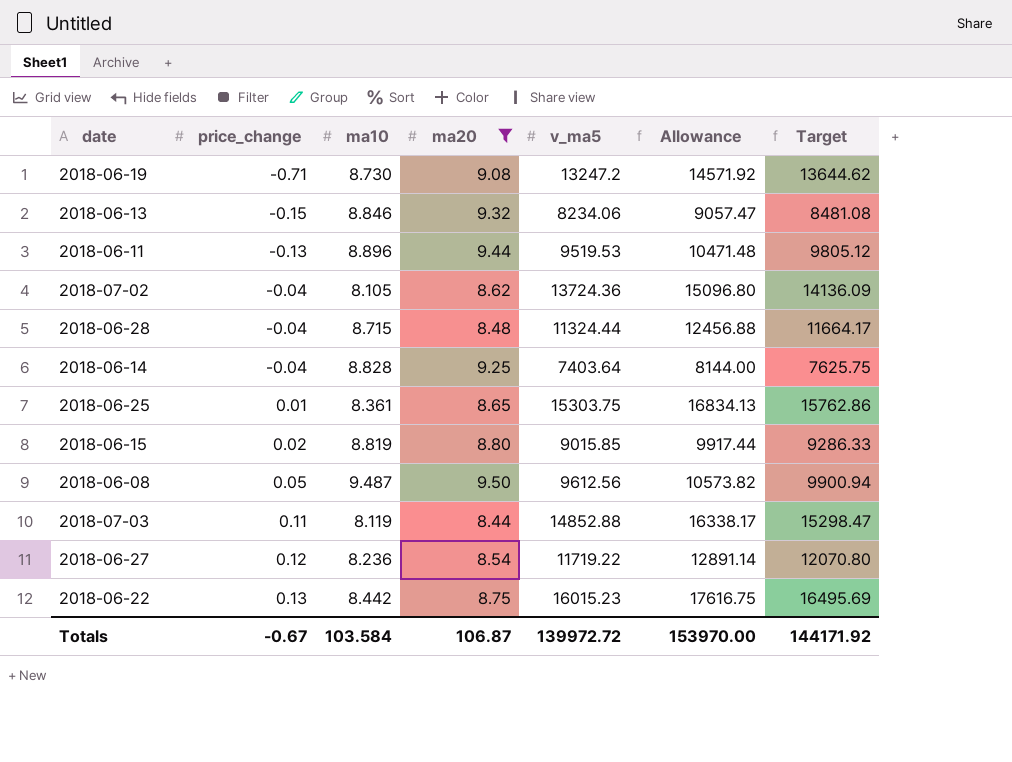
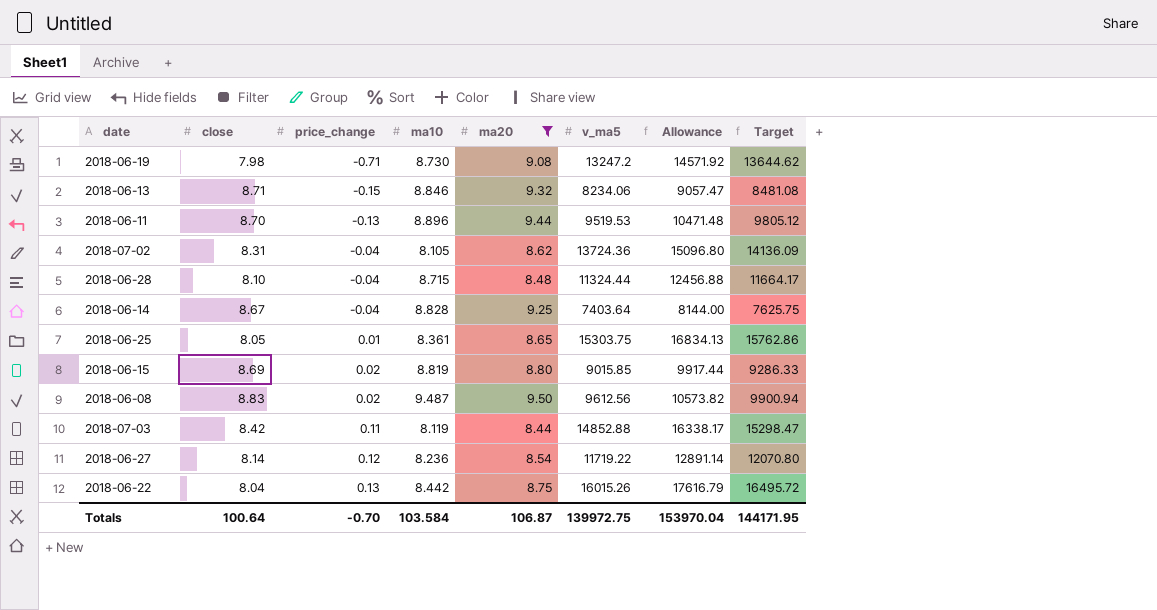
column close | position: none -> 2
2018-06-08 | price_change: 0.05 -> 0.02
2018-06-22 | v_ma5: 16015.23 -> 16015.26
2018-06-22 | Allowance: 17616.75 -> 17616.79
2018-06-22 | Target: 16495.69 -> 16495.72
Totals | price_change: -0.67 -> -0.70
Totals | v_ma5: 139972.72 -> 139972.75
Totals | Allowance: 153970.00 -> 153970.04
Totals | Target: 144171.92 -> 144171.95

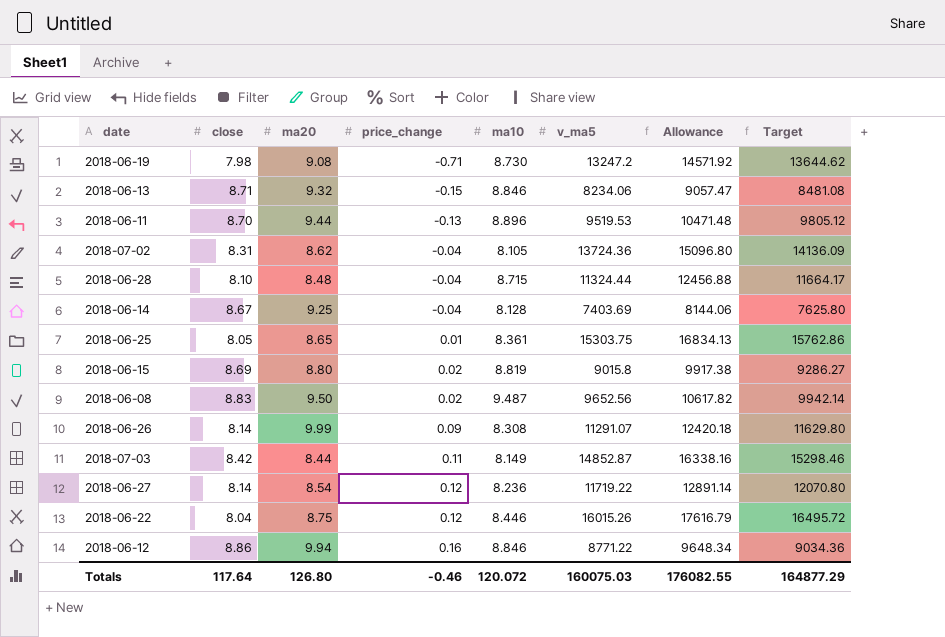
filter: ma20 <= 9.50 -> none
column ma20 | position: 5 -> 3
2018-06-14 | ma10: 8.828 -> 8.128
2018-06-14 | v_ma5: 7403.64 -> 7403.69
2018-06-14 | Allowance: 8144.00 -> 8144.06
2018-06-14 | Target: 7625.75 -> 7625.80
2018-06-15 | v_ma5: 9015.85 -> 9015.8
2018-06-15 | Allowance: 9917.44 -> 9917.38
2018-06-15 | Target: 9286.33 -> 9286.27
2018-06-08 | v_ma5: 9612.56 -> 9652.56
2018-06-08 | Allowance: 10573.82 -> 10617.82
2018-06-08 | Target: 9900.94 -> 9942.14
2018-07-03 | ma10: 8.119 -> 8.149
2018-07-03 | v_ma5: 14852.88 -> 14852.87
2018-07-03 | Allowance: 16338.17 -> 16338.16
2018-07-03 | Target: 15298.47 -> 15298.46
2018-06-22 | price_change: 0.13 -> 0.12
2018-06-22 | ma10: 8.442 -> 8.446
Totals | close: 100.64 -> 117.64
Totals | ma20: 106.87 -> 126.80
Totals | price_change: -0.70 -> -0.46
Totals | ma10: 103.584 -> 120.072
Totals | v_ma5: 139972.75 -> 160075.03
Totals | Allowance: 153970.04 -> 176082.55
Totals | Target: 144171.95 -> 164877.29

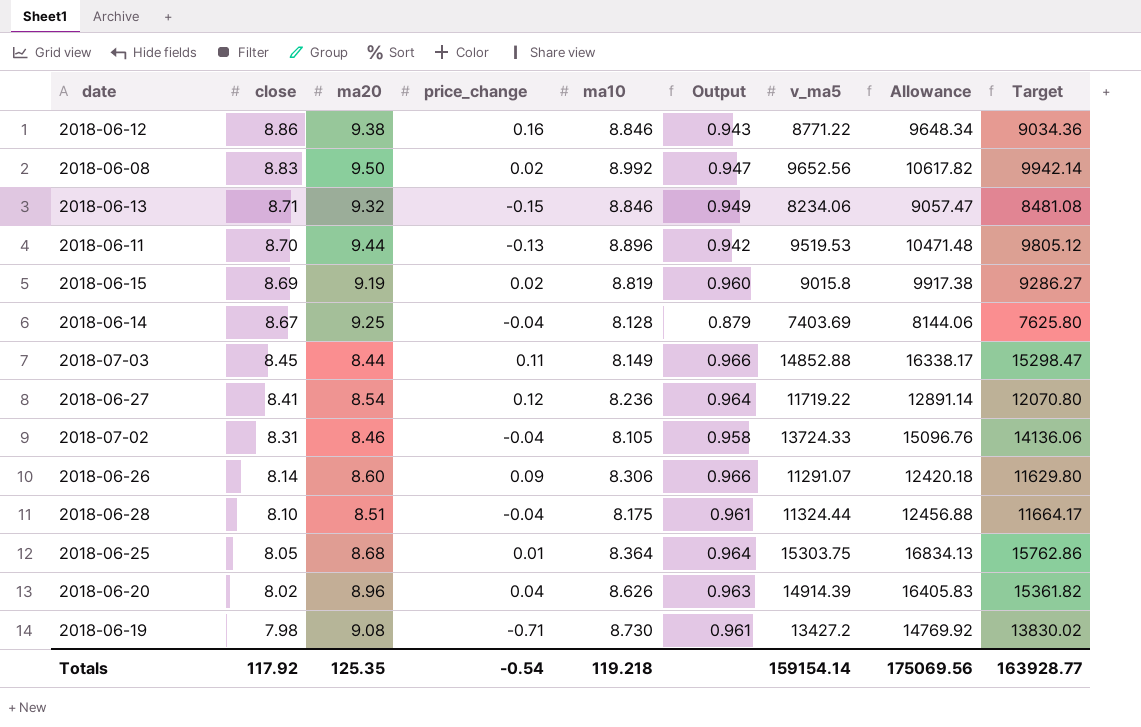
row order: price_change ascending -> close descending
column Output | formula: none -> [ma10] / [ma20]
row 2018-06-22: 8.04 | 8.75 | 0.12 | 8.446 | 16015.26 | 17616.79 | 16495.72 -> none
2018-06-12 | ma20: 9.94 -> 9.38
2018-06-08 | ma10: 9.487 -> 8.992
2018-06-15 | ma20: 8.80 -> 9.19
2018-07-03 | close: 8.42 -> 8.45
2018-07-03 | v_ma5: 14852.87 -> 14852.88
2018-07-03 | Allowance: 16338.16 -> 16338.17
2018-07-03 | Target: 15298.46 -> 15298.47
2018-06-27 | close: 8.14 -> 8.41
2018-07-02 | ma20: 8.62 -> 8.46
2018-07-02 | v_ma5: 13724.36 -> 13724.33
2018-07-02 | Allowance: 15096.80 -> 15096.76
2018-07-02 | Target: 14136.09 -> 14136.06
2018-06-26 | ma20: 9.99 -> 8.60
2018-06-26 | ma10: 8.308 -> 8.306
2018-06-28 | ma20: 8.48 -> 8.51
2018-06-28 | ma10: 8.715 -> 8.175
2018-06-25 | ma20: 8.65 -> 8.68
2018-06-25 | ma10: 8.361 -> 8.364
row 2018-06-20: none -> 8.02 | 8.96 | 0.04 | 8.626 | 0.963 | 14914.39 | 16405.83 | 15361.82
2018-06-19 | v_ma5: 13247.2 -> 13427.2
2018-06-19 | Allowance: 14571.92 -> 14769.92
2018-06-19 | Target: 13644.62 -> 13830.02
Totals | close: 117.64 -> 117.92
Totals | ma20: 126.80 -> 125.35
Totals | price_change: -0.46 -> -0.54
Totals | ma10: 120.072 -> 119.218
Totals | v_ma5: 160075.03 -> 159154.14
Totals | Allowance: 176082.55 -> 175069.56
Totals | Target: 164877.29 -> 163928.77

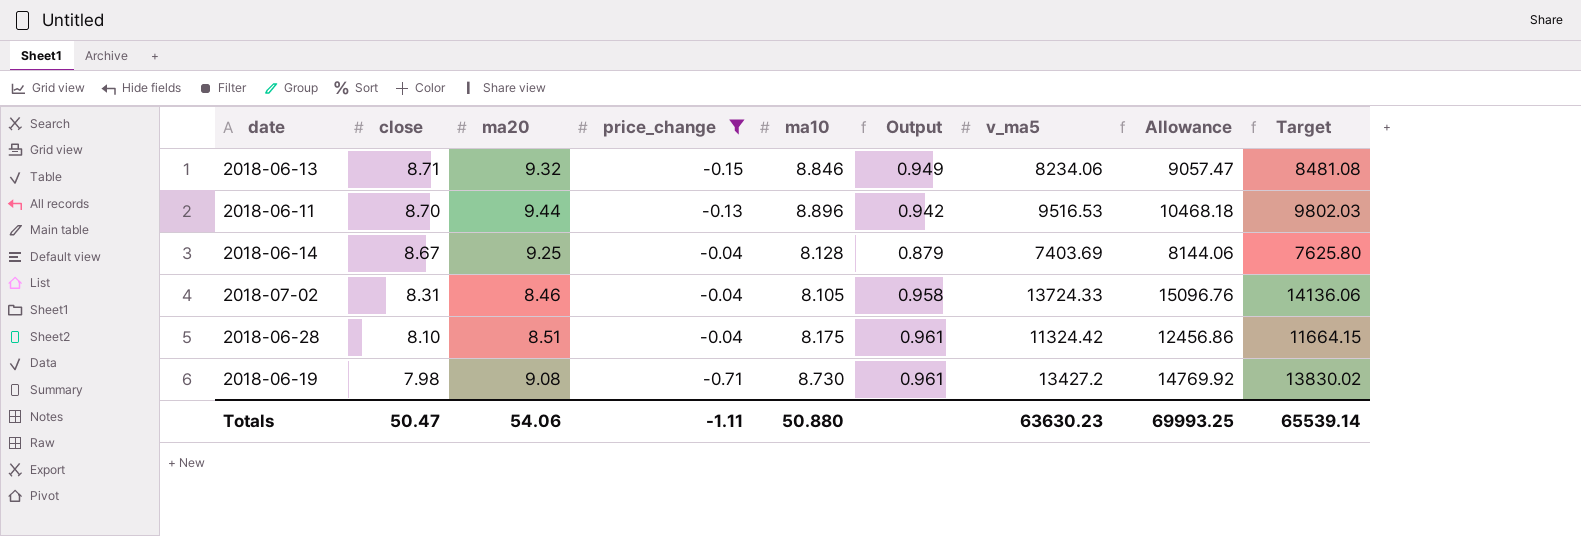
filter: none -> price_change <= -0.04
2018-06-11 | v_ma5: 9519.53 -> 9516.53
2018-06-11 | Allowance: 10471.48 -> 10468.18
2018-06-11 | Target: 9805.12 -> 9802.03
2018-06-28 | v_ma5: 11324.44 -> 11324.42
2018-06-28 | Allowance: 12456.88 -> 12456.86
2018-06-28 | Target: 11664.17 -> 11664.15
Totals | close: 117.92 -> 50.47
Totals | ma20: 125.35 -> 54.06
Totals | price_change: -0.54 -> -1.11
Totals | ma10: 119.218 -> 50.880
Totals | v_ma5: 159154.14 -> 63630.23
Totals | Allowance: 175069.56 -> 69993.25
Totals | Target: 163928.77 -> 65539.14

